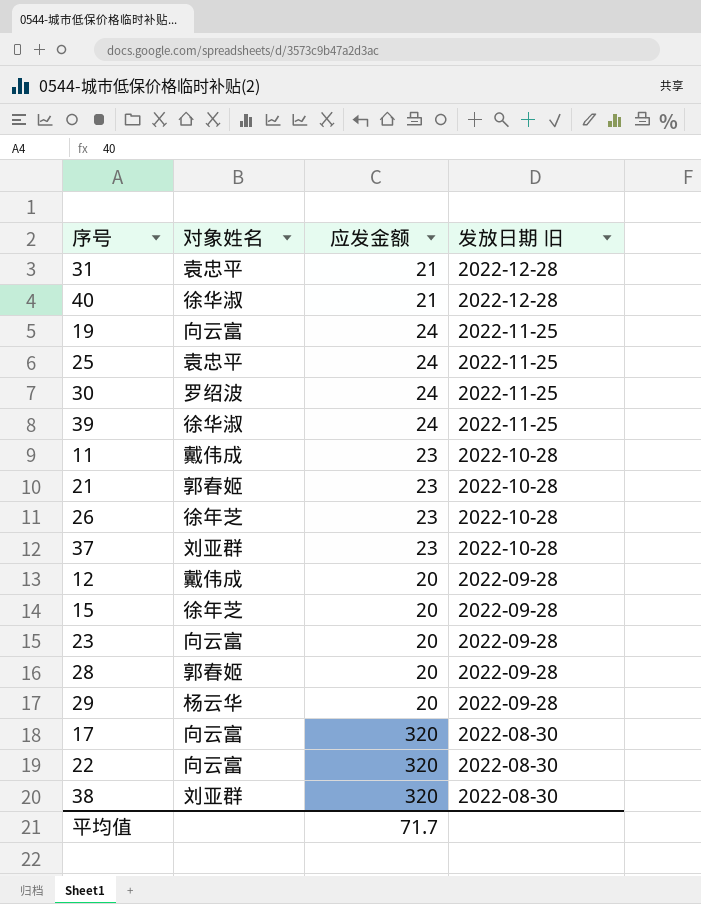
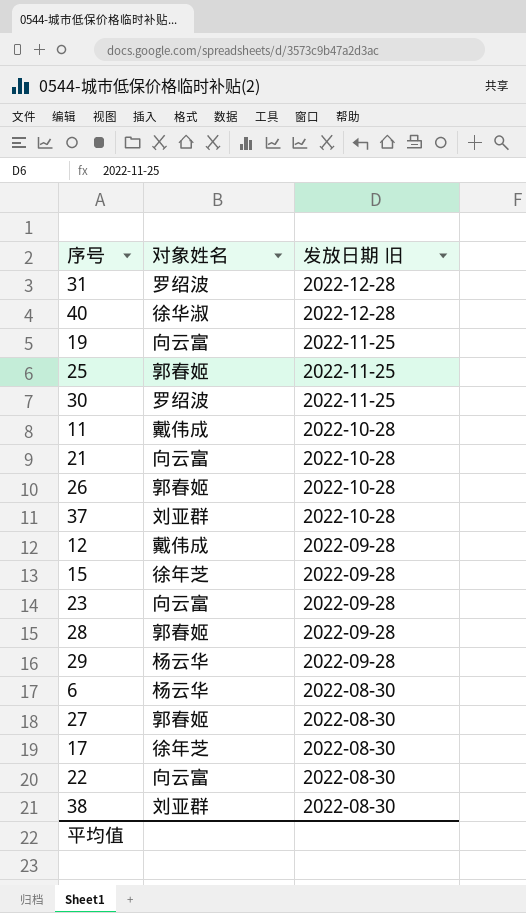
column 应发金额 | position: 3 -> none
row 39: 徐华淑 | 24 | 2022-11-25 -> none
31 | 对象姓名: 袁忠平 -> 罗绍波
25 | 对象姓名: 袁忠平 -> 郭春姬
21 | 对象姓名: 郭春姬 -> 向云富
26 | 对象姓名: 徐年芝 -> 郭春姬
row 6: none -> 杨云华 | 2022-08-30
row 27: none -> 郭春姬 | 2022-08-30
17 | 对象姓名: 向云富 -> 徐年芝

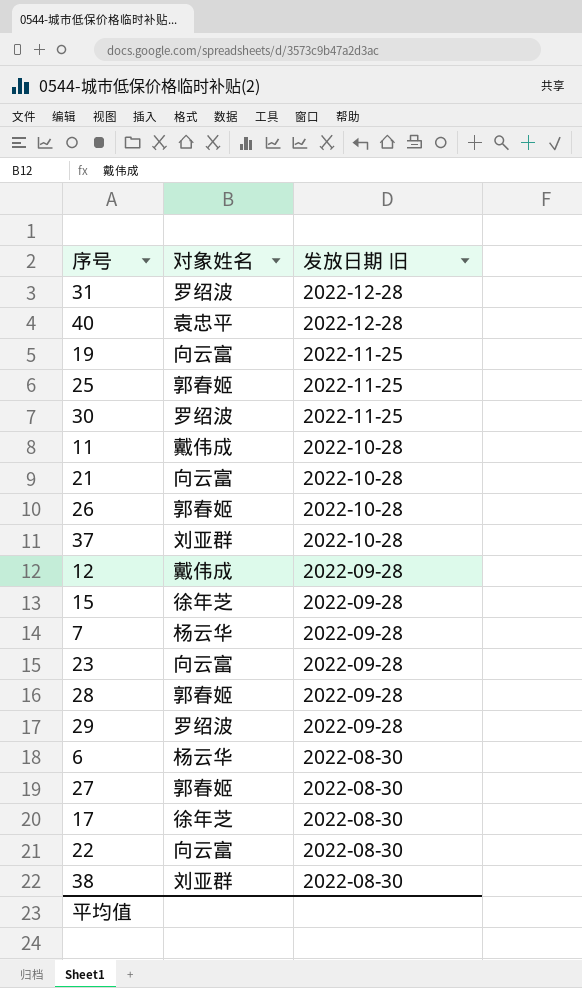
40 | 对象姓名: 徐华淑 -> 袁忠平
row 7: none -> 杨云华 | 2022-09-28
29 | 对象姓名: 杨云华 -> 罗绍波

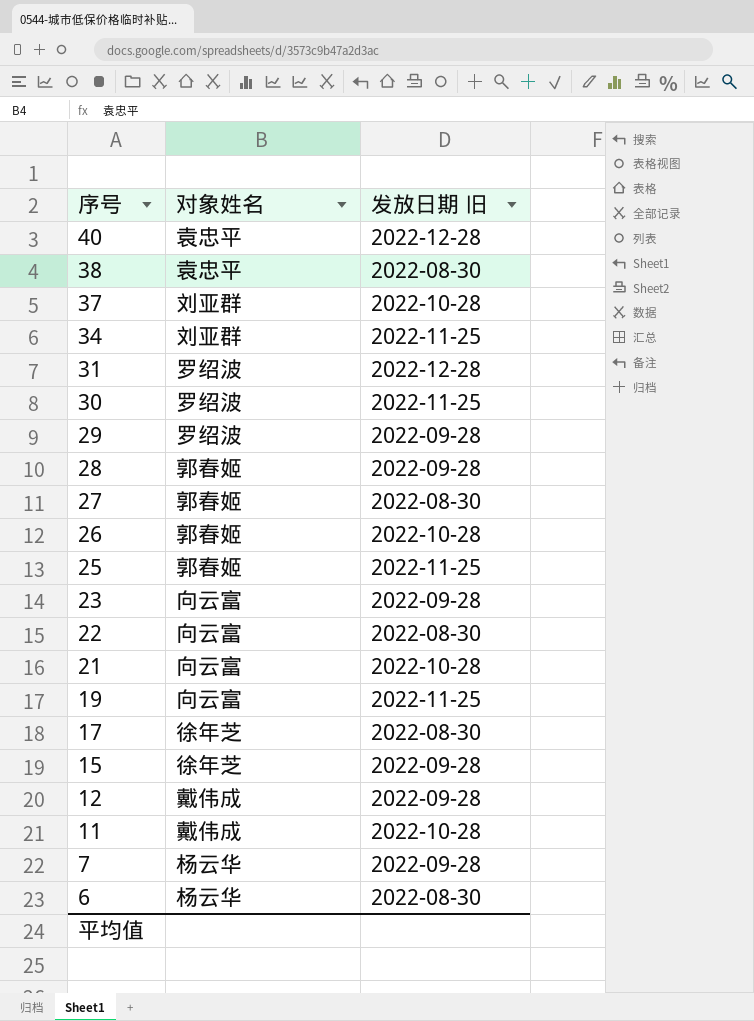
row order: 发放日期 旧 descending -> 序号 descending
38 | 对象姓名: 刘亚群 -> 袁忠平
row 34: none -> 刘亚群 | 2022-11-25

